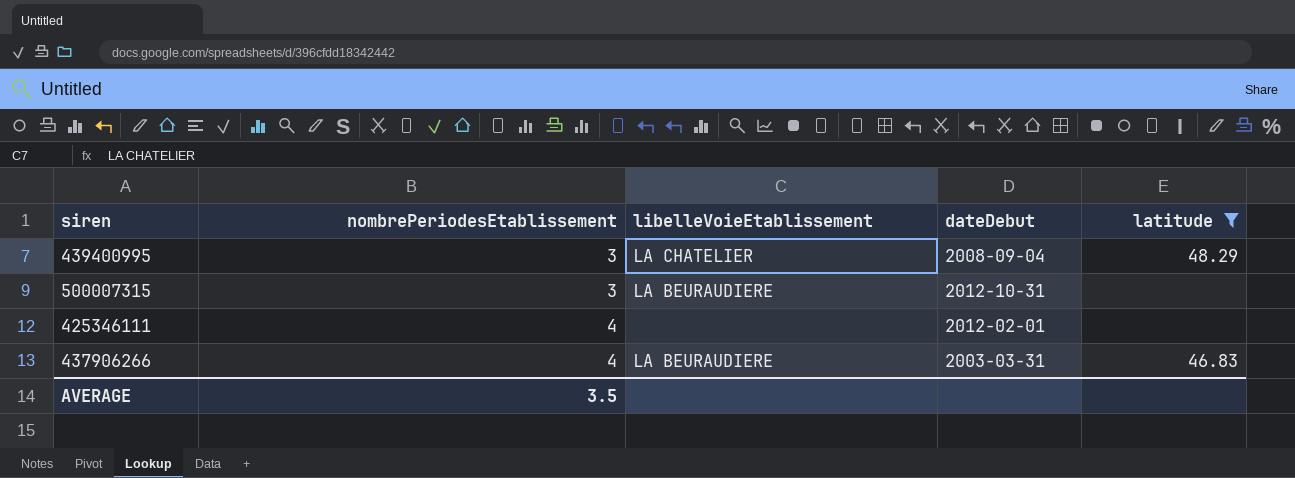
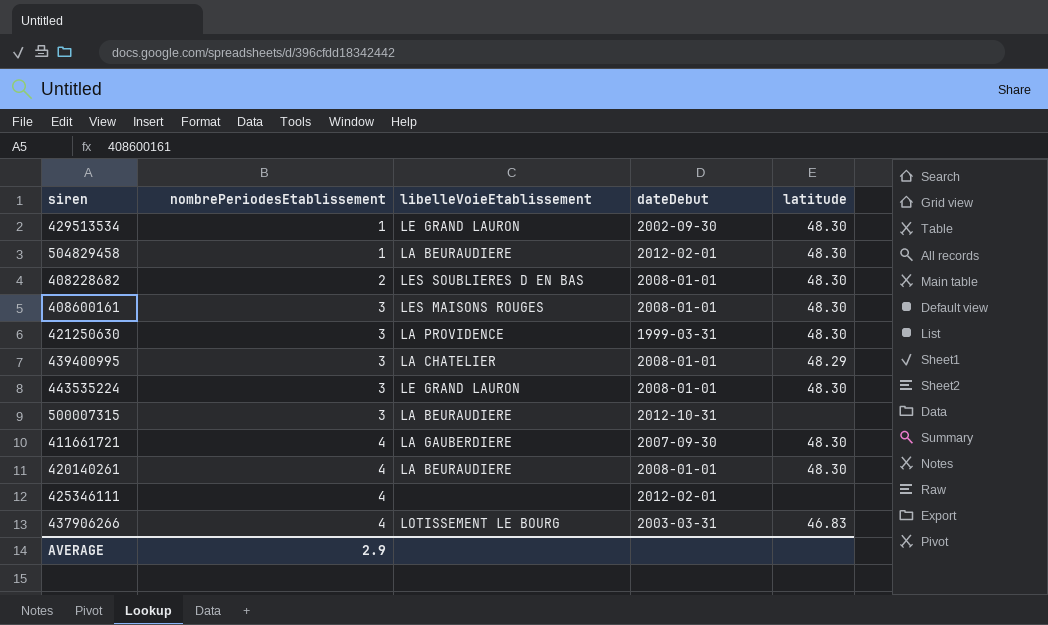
filter: latitude != 48.30 -> none
439400995 | dateDebut: 2008-09-04 -> 2008-01-01
437906266 | libelleVoieEtablissement: LA BEURAUDIERE -> LOTISSEMENT LE BOURG
AVERAGE | nombrePeriodesEtablissement: 3.5 -> 2.9

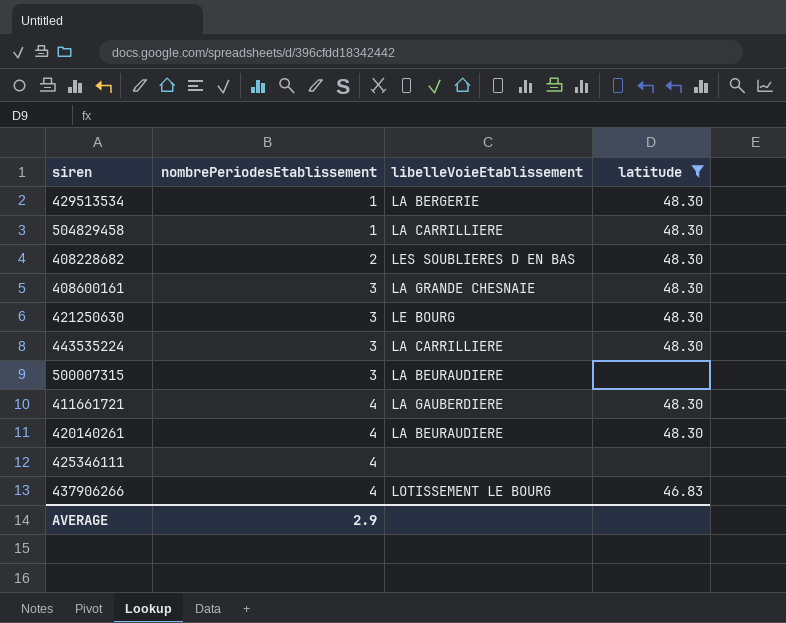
filter: none -> latitude != 48.29
column dateDebut | position: 4 -> none
429513534 | libelleVoieEtablissement: LE GRAND LAURON -> LA BERGERIE
504829458 | libelleVoieEtablissement: LA BEURAUDIERE -> LA CARRILLIERE
408600161 | libelleVoieEtablissement: LES MAISONS ROUGES -> LA GRANDE CHESNAIE
421250630 | libelleVoieEtablissement: LA PROVIDENCE -> LE BOURG
443535224 | libelleVoieEtablissement: LE GRAND LAURON -> LA CARRILLIERE

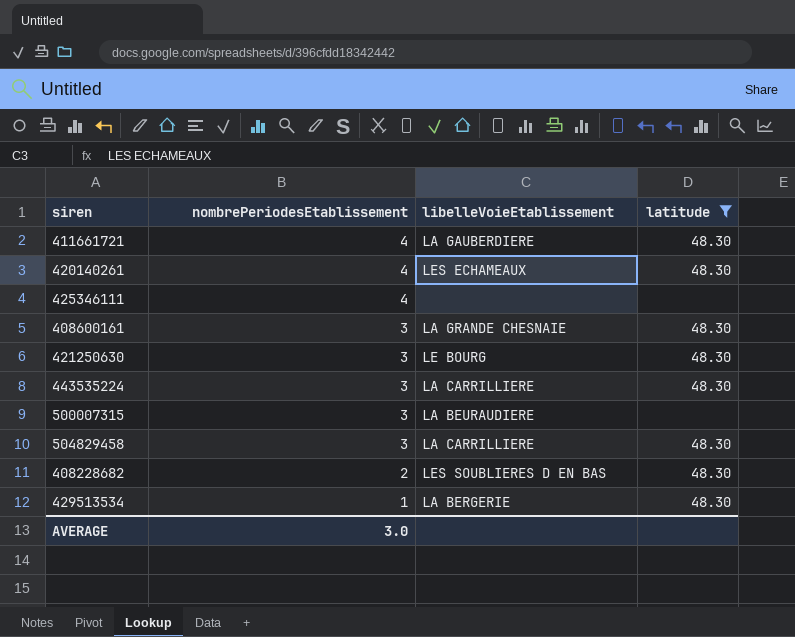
row order: nombrePeriodesEtablissement ascending -> nombrePeriodesEtablissement descending
row 437906266: 4 | LOTISSEMENT LE BOURG | 46.83 -> none
420140261 | libelleVoieEtablissement: LA BEURAUDIERE -> LES ECHAMEAUX
504829458 | nombrePeriodesEtablissement: 1 -> 3
AVERAGE | nombrePeriodesEtablissement: 2.9 -> 3.0

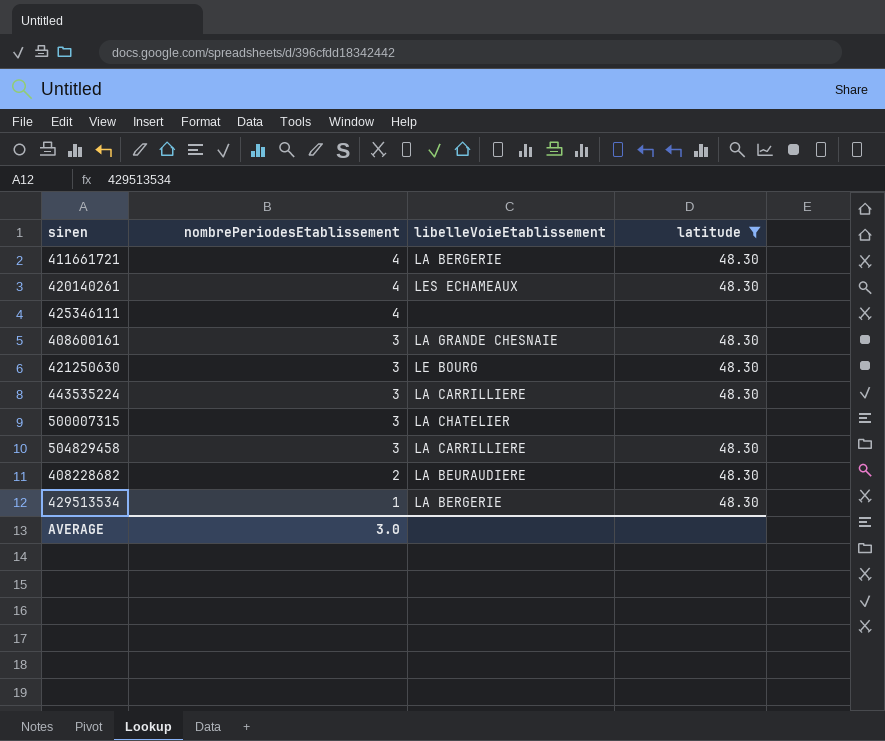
411661721 | libelleVoieEtablissement: LA GAUBERDIERE -> LA BERGERIE
500007315 | libelleVoieEtablissement: LA BEURAUDIERE -> LA CHATELIER
408228682 | libelleVoieEtablissement: LES SOUBLIERES D EN BAS -> LA BEURAUDIERE

